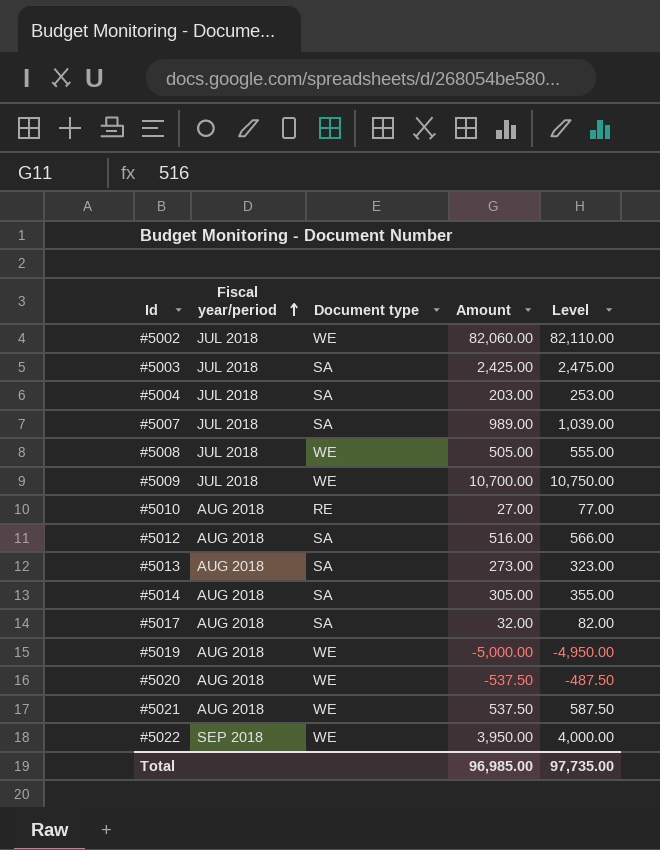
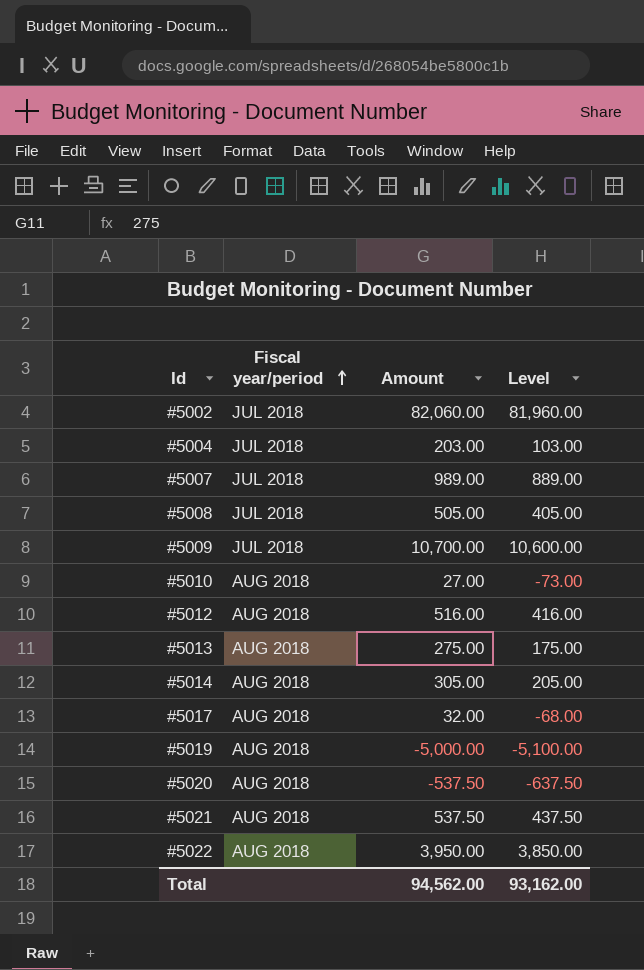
column Document type | position: 3 -> none
column Level | formula: [Amount] + 50 -> [Amount] - 100
row #5003: JUL 2018 | SA | 2,425.00 | 2,475.00 -> none
#5013 | Amount: 273.00 -> 275.00
#5022 | Fiscal year/period: SEP 2018 -> AUG 2018
Total | Amount: 96,985.00 -> 94,562.00
Total | Level: 97,735.00 -> 93,162.00

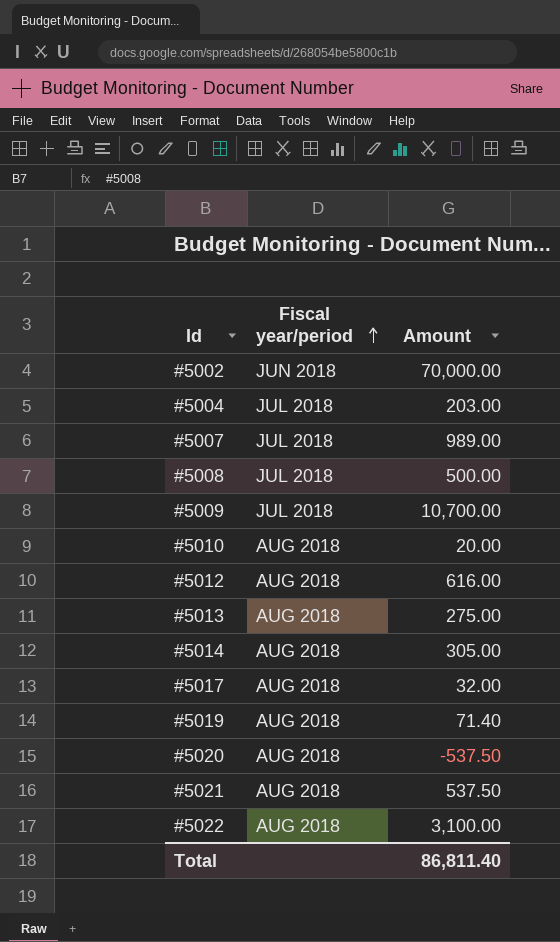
column Level | formula: [Amount] - 100 -> none
#5002 | Fiscal year/period: JUL 2018 -> JUN 2018
#5002 | Amount: 82,060.00 -> 70,000.00
#5008 | Amount: 505.00 -> 500.00
#5010 | Amount: 27.00 -> 20.00
#5012 | Amount: 516.00 -> 616.00
#5019 | Amount: -5,000.00 -> 71.40
#5022 | Amount: 3,950.00 -> 3,100.00
Total | Amount: 94,562.00 -> 86,811.40

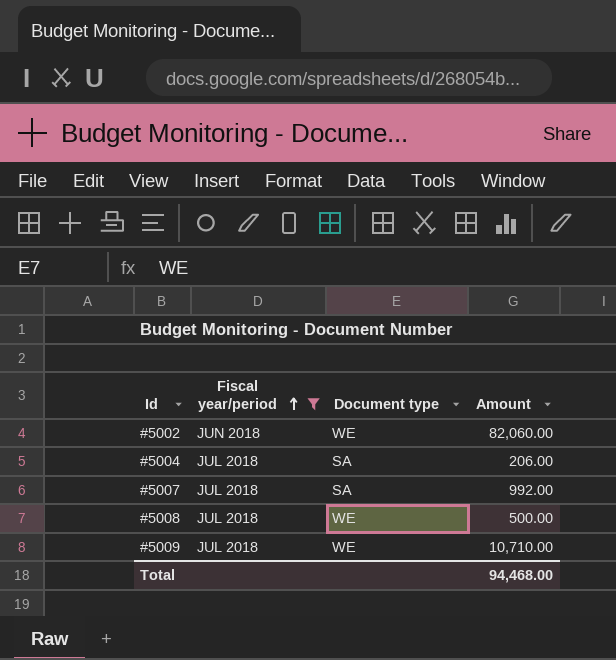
filter: none -> Fiscal year/period != AUG 2018
column Document type | position: none -> 3
#5002 | Amount: 70,000.00 -> 82,060.00
#5004 | Amount: 203.00 -> 206.00
#5007 | Amount: 989.00 -> 992.00
#5009 | Amount: 10,700.00 -> 10,710.00
Total | Amount: 86,811.40 -> 94,468.00

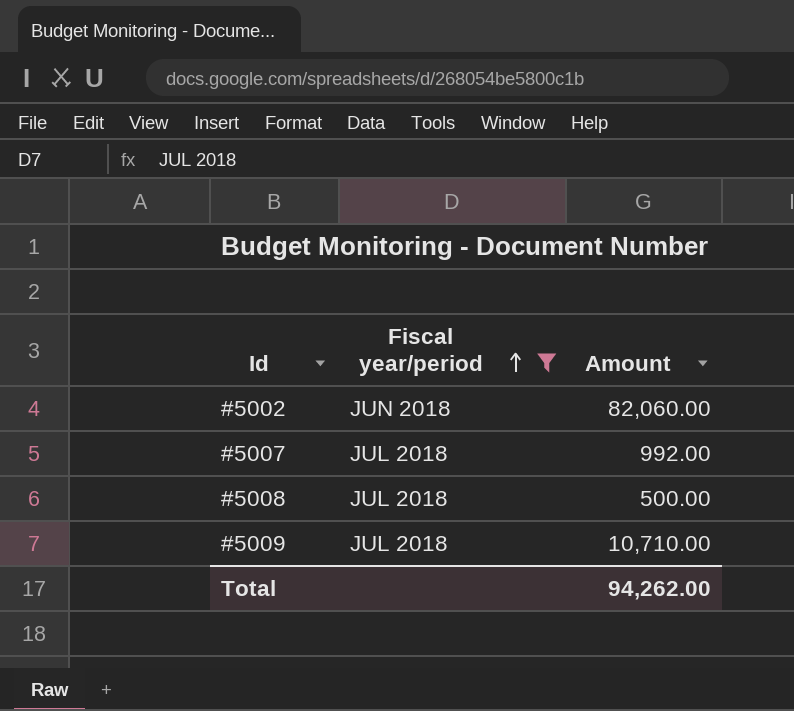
column Document type | position: 3 -> none
row #5004: JUL 2018 | SA | 206.00 -> none
Total | Amount: 94,468.00 -> 94,262.00

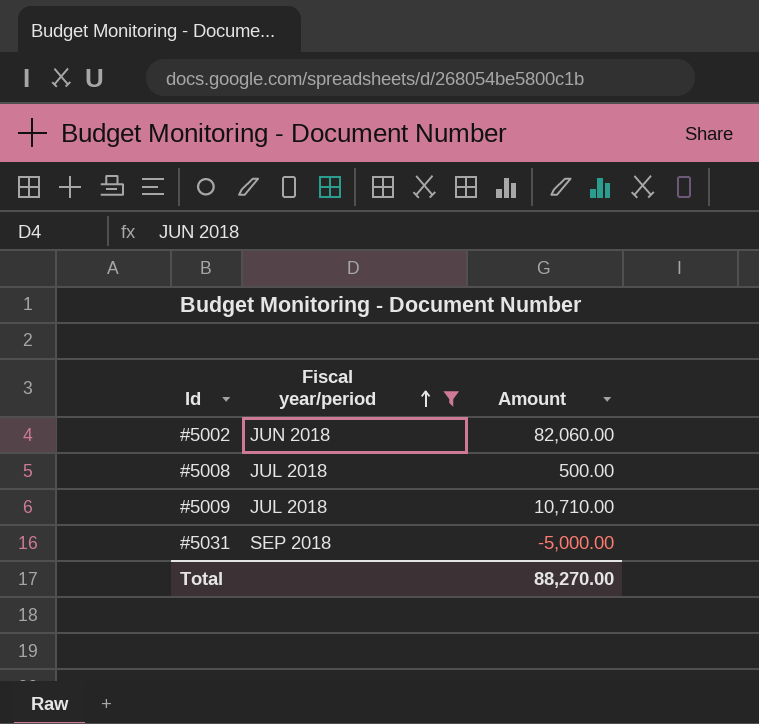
row #5007: JUL 2018 | 992.00 -> none
row #5031: none -> SEP 2018 | -5,000.00
Total | Amount: 94,262.00 -> 88,270.00

